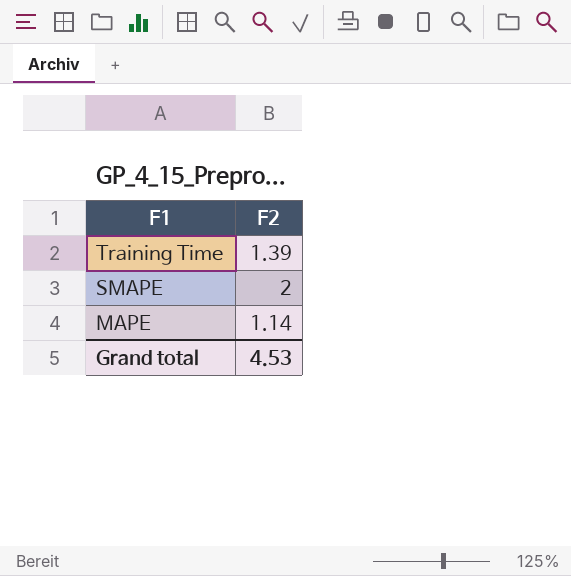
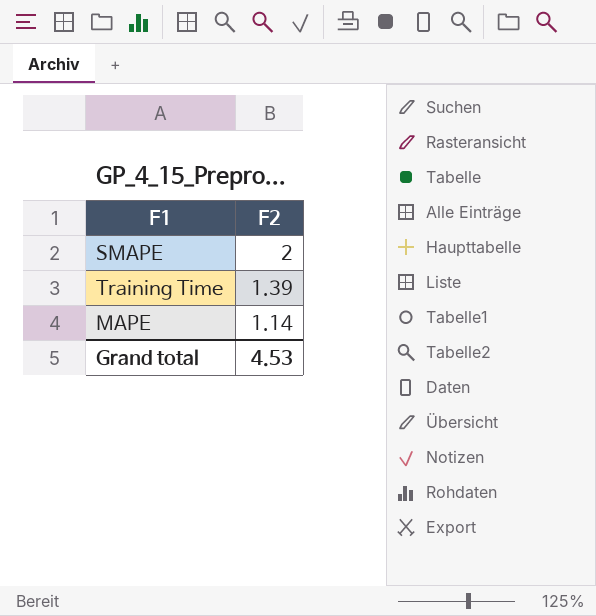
row order: F1 descending -> F2 descending

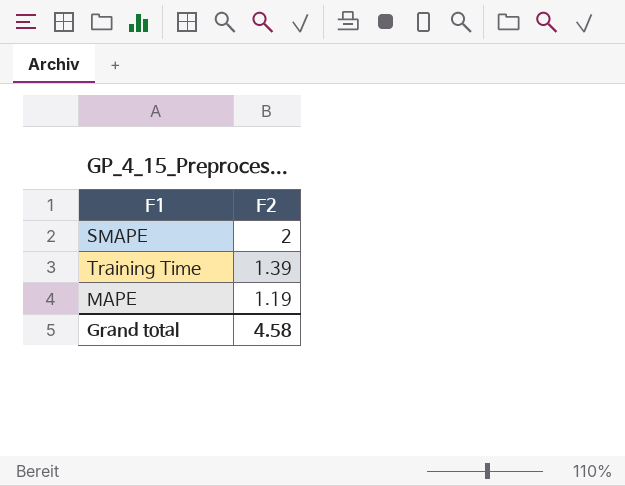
MAPE | F2: 1.14 -> 1.19
Grand total | F2: 4.53 -> 4.58

